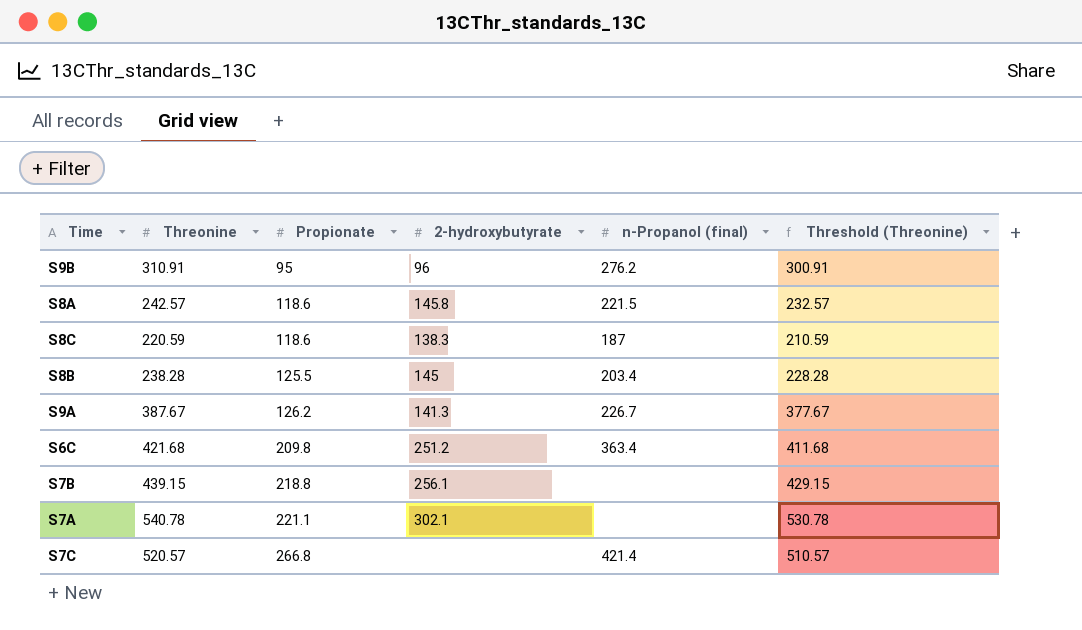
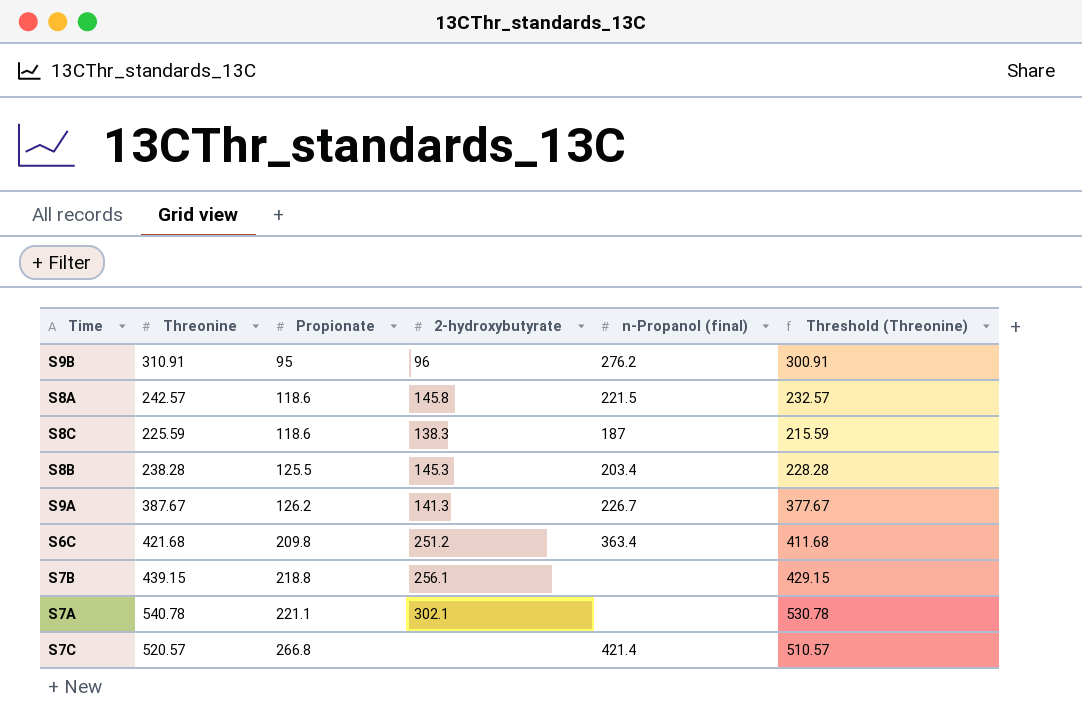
S8C | Threonine: 220.59 -> 225.59
S8C | Threshold (Threonine): 210.59 -> 215.59
S8B | 2-hydroxybutyrate: 145 -> 145.3

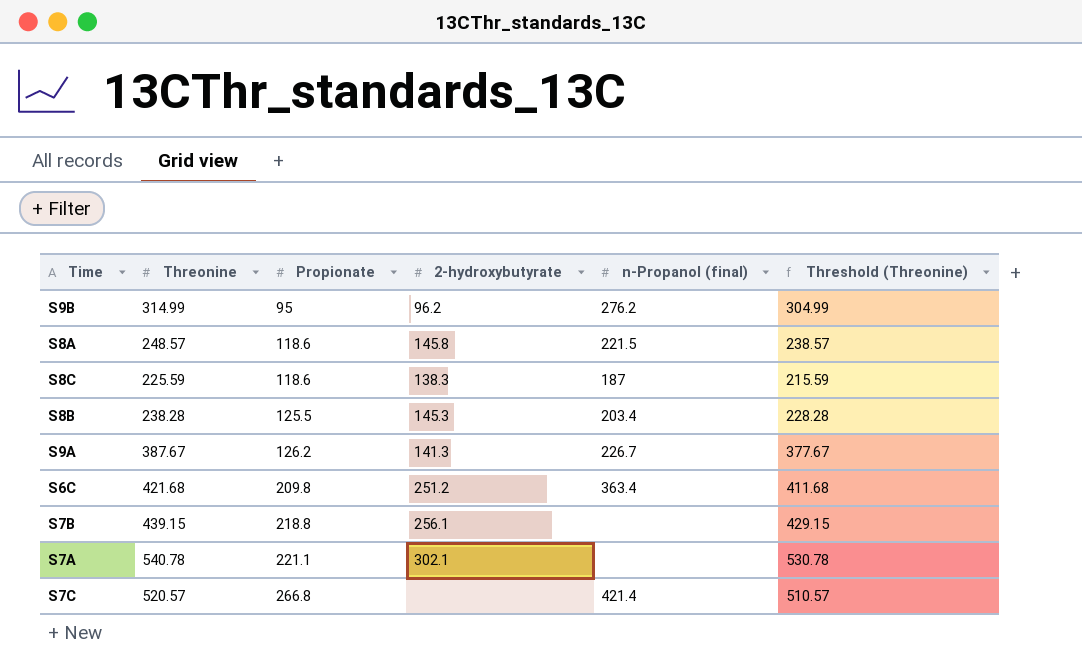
S9B | Threonine: 310.91 -> 314.99
S9B | 2-hydroxybutyrate: 96 -> 96.2
S9B | Threshold (Threonine): 300.91 -> 304.99
S8A | Threonine: 242.57 -> 248.57
S8A | Threshold (Threonine): 232.57 -> 238.57

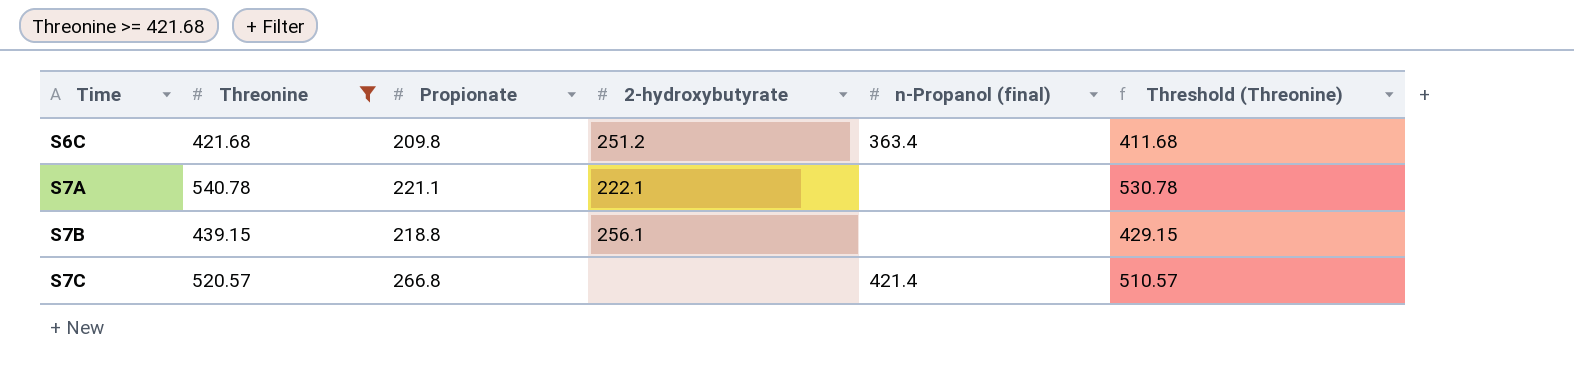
filter: none -> Threonine >= 421.68
row order: Propionate ascending -> Time ascending
S7A | 2-hydroxybutyrate: 302.1 -> 222.1

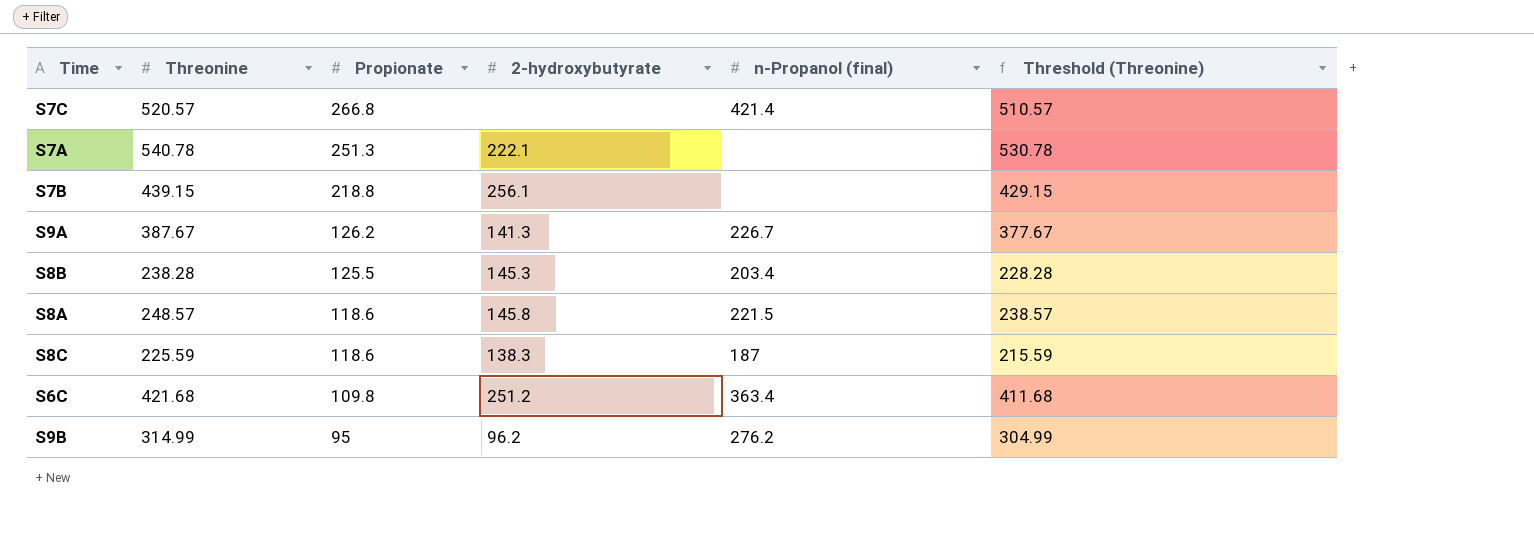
filter: Threonine >= 421.68 -> none
row order: Time ascending -> Propionate descending
S7A | Propionate: 221.1 -> 251.3
S6C | Propionate: 209.8 -> 109.8

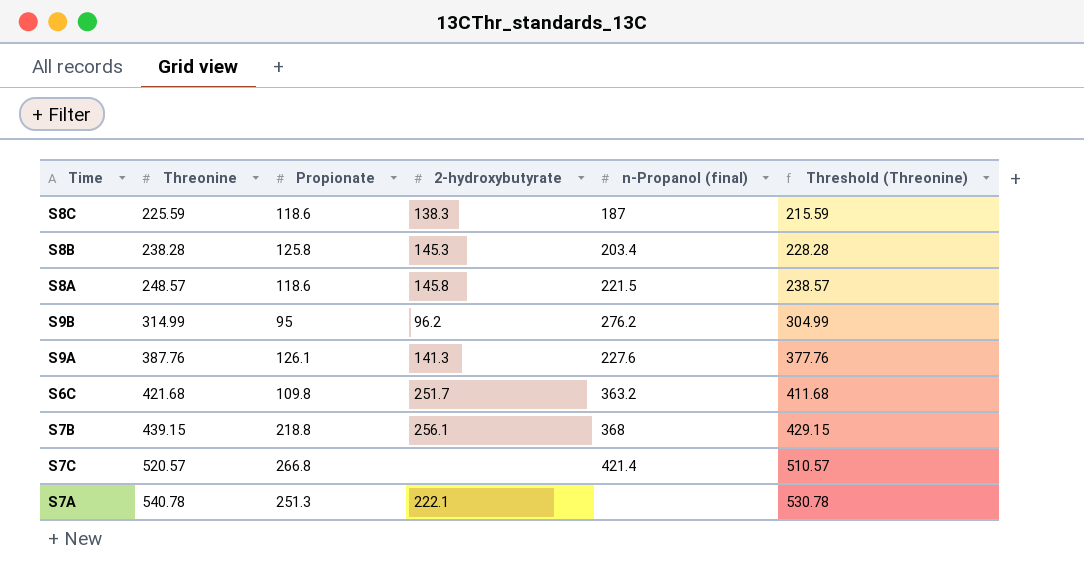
row order: Propionate descending -> Threonine ascending
S8B | Propionate: 125.5 -> 125.8
S9A | Threonine: 387.67 -> 387.76
S9A | Propionate: 126.2 -> 126.1
S9A | n-Propanol (final): 226.7 -> 227.6
S9A | Threshold (Threonine): 377.67 -> 377.76
S6C | 2-hydroxybutyrate: 251.2 -> 251.7
S6C | n-Propanol (final): 363.4 -> 363.2
S7B | n-Propanol (final): none -> 368

